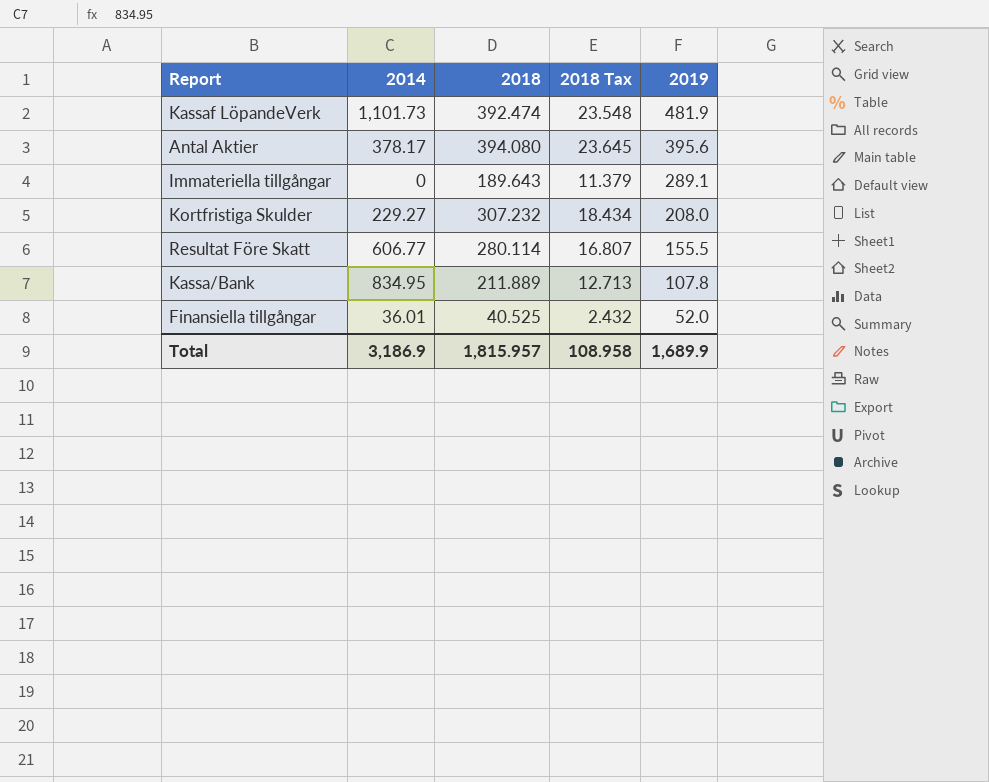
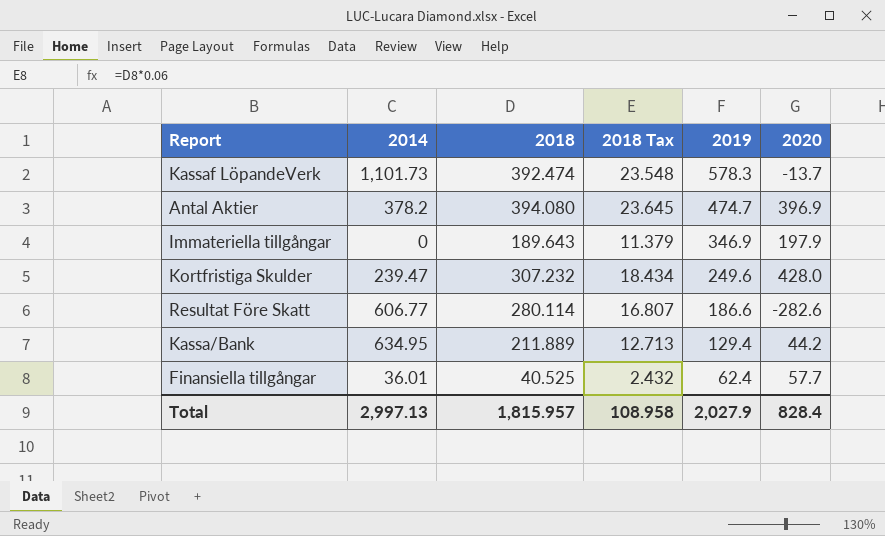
column 2020 | position: none -> 6
Kassaf LöpandeVerk | 2019: 481.9 -> 578.3
Antal Aktier | 2014: 378.17 -> 378.2
Antal Aktier | 2019: 395.6 -> 474.7
Immateriella tillgångar | 2019: 289.1 -> 346.9
Kortfristiga Skulder | 2014: 229.27 -> 239.47
Kortfristiga Skulder | 2019: 208.0 -> 249.6
Resultat Före Skatt | 2019: 155.5 -> 186.6
Kassa/Bank | 2014: 834.95 -> 634.95
Kassa/Bank | 2019: 107.8 -> 129.4
Finansiella tillgångar | 2019: 52.0 -> 62.4
Total | 2014: 3,186.9 -> 2,997.13
Total | 2019: 1,689.9 -> 2,027.9

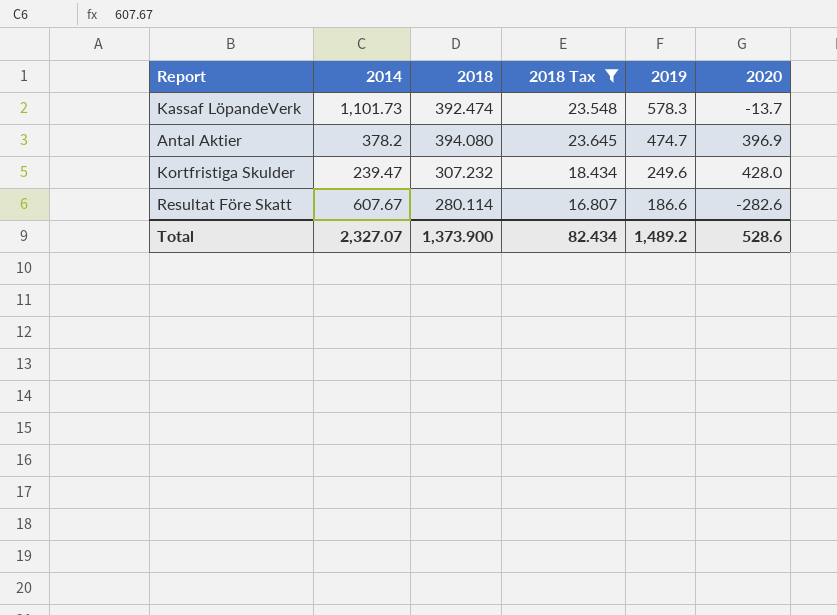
filter: none -> 2018 Tax >= 16.807
Resultat Före Skatt | 2014: 606.77 -> 607.67
Total | 2014: 2,997.13 -> 2,327.07
Total | 2018: 1,815.957 -> 1,373.900
Total | 2018 Tax: 108.958 -> 82.434
Total | 2019: 2,027.9 -> 1,489.2
Total | 2020: 828.4 -> 528.6

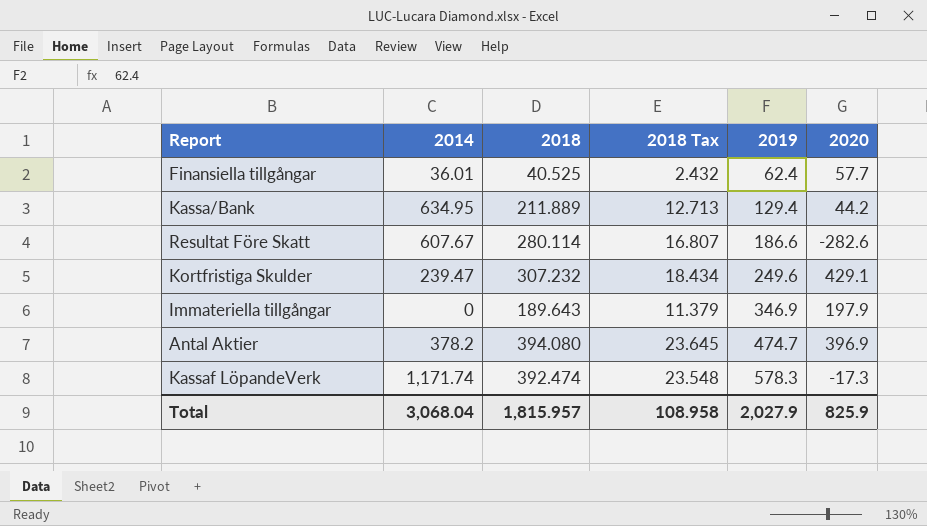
filter: 2018 Tax >= 16.807 -> none
row order: 2019 descending -> 2019 ascending
Kortfristiga Skulder | 2020: 428.0 -> 429.1
Kassaf LöpandeVerk | 2014: 1,101.73 -> 1,171.74
Kassaf LöpandeVerk | 2020: -13.7 -> -17.3
Total | 2014: 2,327.07 -> 3,068.04
Total | 2018: 1,373.900 -> 1,815.957
Total | 2018 Tax: 82.434 -> 108.958
Total | 2019: 1,489.2 -> 2,027.9
Total | 2020: 528.6 -> 825.9

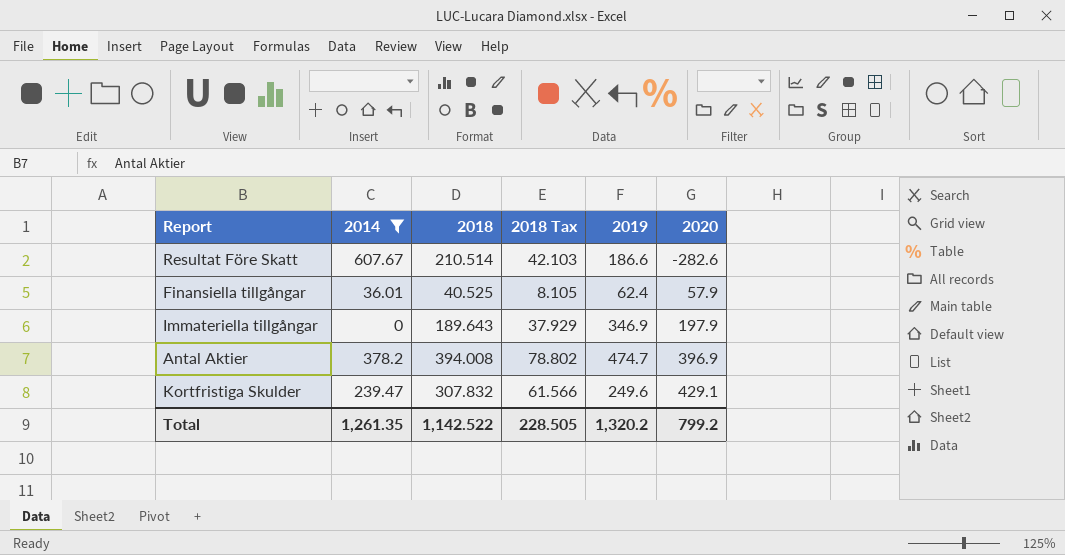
filter: none -> 2014 <= 607.67
row order: 2019 ascending -> 2020 ascending
column 2018 Tax | formula: [2018] * 0.06 -> [2018] * 0.2
Resultat Före Skatt | 2018: 280.114 -> 210.514
Finansiella tillgångar | 2020: 57.7 -> 57.9
Antal Aktier | 2018: 394.080 -> 394.008
Kortfristiga Skulder | 2018: 307.232 -> 307.832
Total | 2014: 3,068.04 -> 1,261.35
Total | 2018: 1,815.957 -> 1,142.522
Total | 2018 Tax: 108.958 -> 228.505
Total | 2019: 2,027.9 -> 1,320.2
Total | 2020: 825.9 -> 799.2

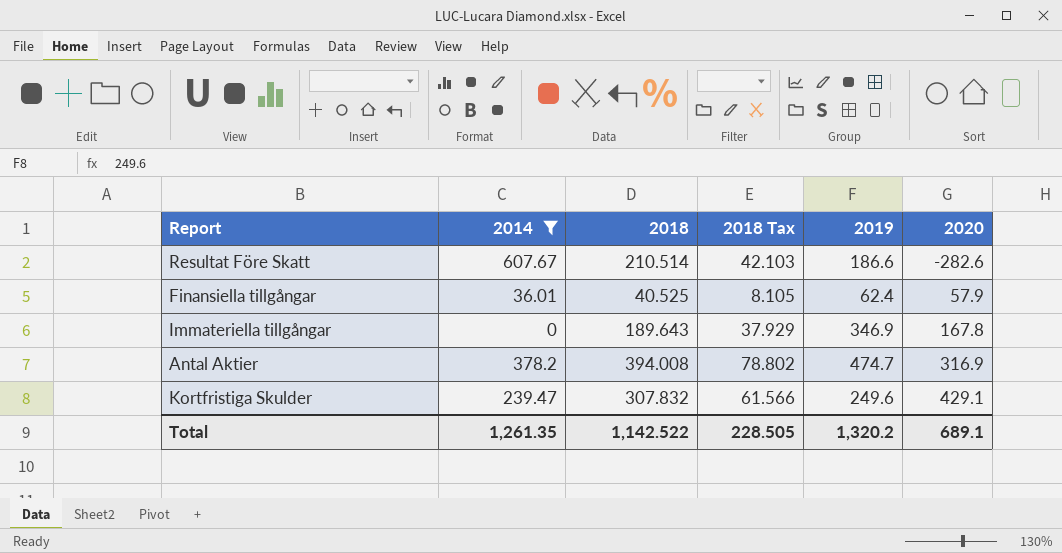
Immateriella tillgångar | 2020: 197.9 -> 167.8
Antal Aktier | 2020: 396.9 -> 316.9
Total | 2020: 799.2 -> 689.1

